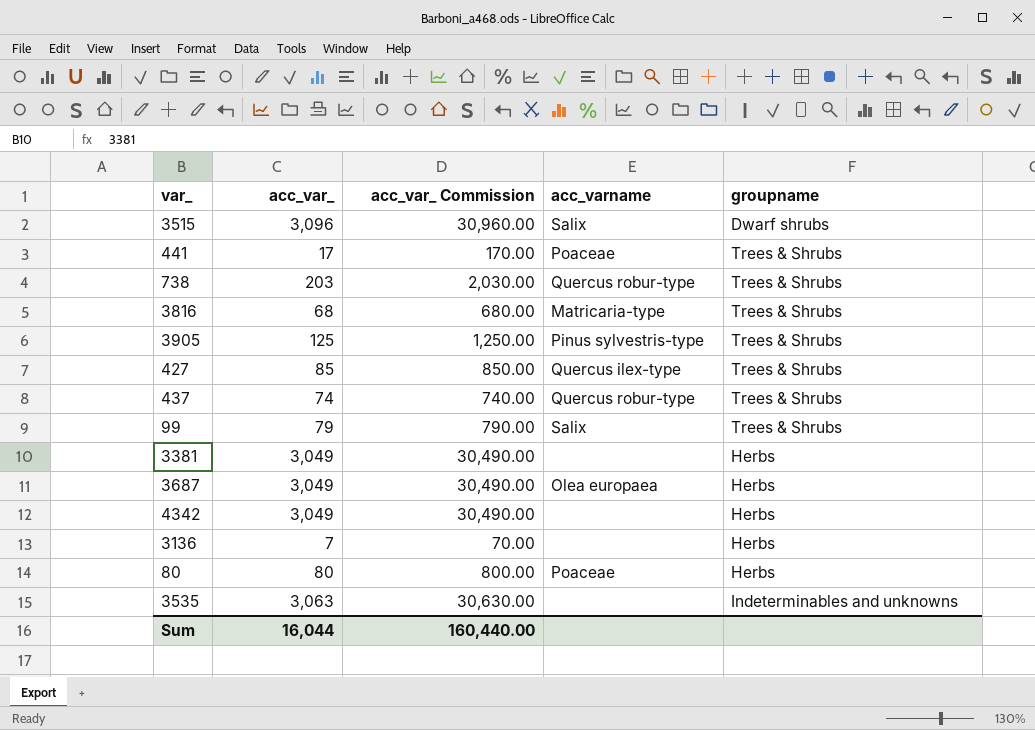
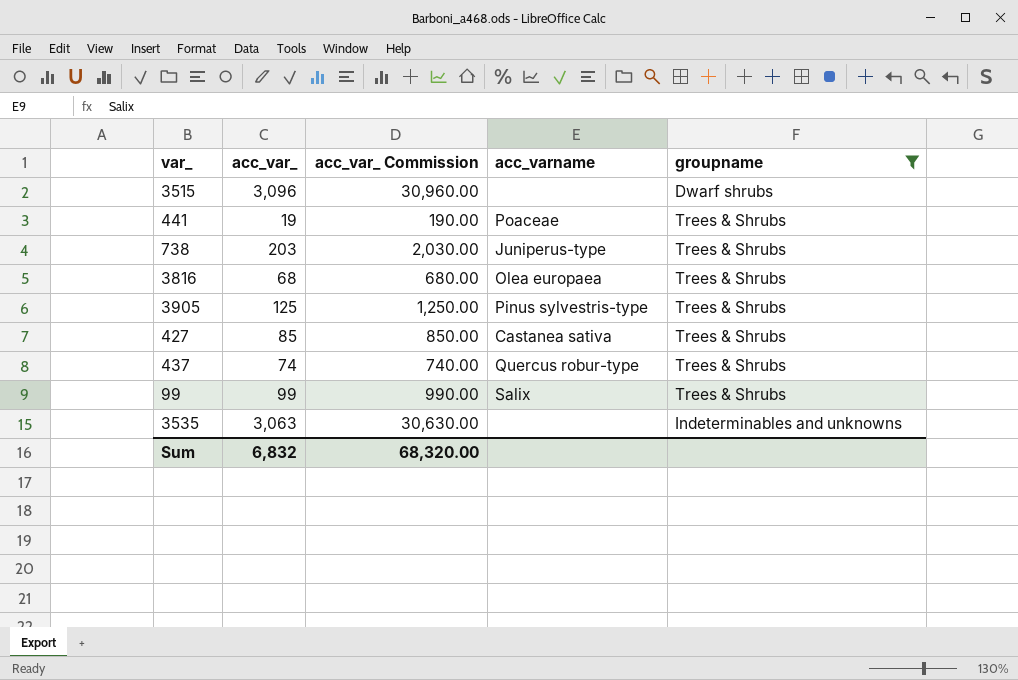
filter: none -> groupname != Herbs
3515 | acc_varname: Salix -> none
441 | acc_var_: 17 -> 19
441 | acc_var_ Commission: 170.00 -> 190.00
738 | acc_varname: Quercus robur-type -> Juniperus-type
3816 | acc_varname: Matricaria-type -> Olea europaea
427 | acc_varname: Quercus ilex-type -> Castanea sativa
99 | acc_var_: 79 -> 99
99 | acc_var_ Commission: 790.00 -> 990.00
Sum | acc_var_: 16,044 -> 6,832
Sum | acc_var_ Commission: 160,440.00 -> 68,320.00

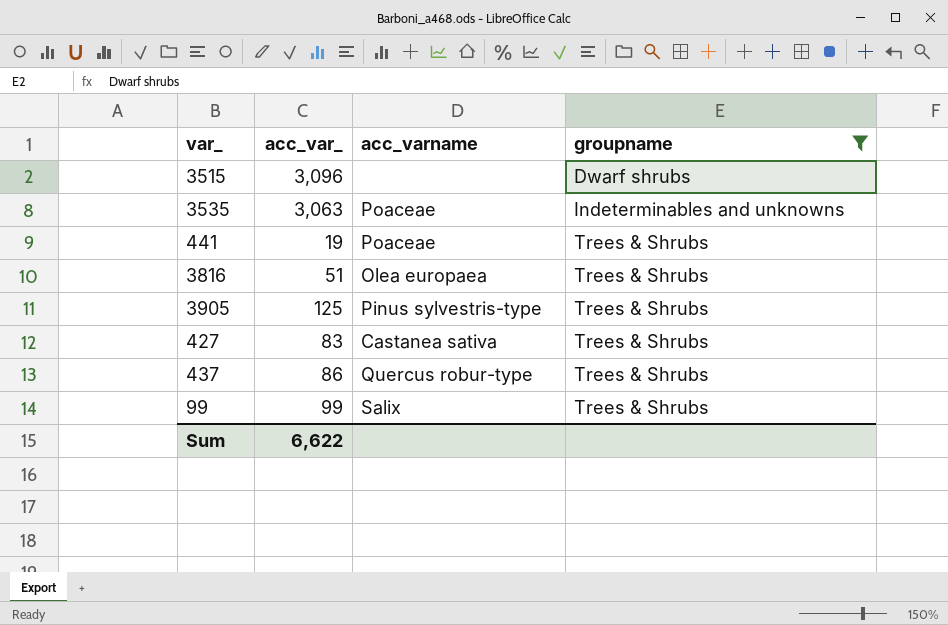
row order: none -> groupname ascending
column acc_var_ Commission | formula: [acc_var_] * 10 -> none
row 738: 203 | 2,030.00 | Juniperus-type | Trees & Shrubs -> none
3535 | acc_varname: none -> Poaceae
3816 | acc_var_: 68 -> 51
427 | acc_var_: 85 -> 83
437 | acc_var_: 74 -> 86
Sum | acc_var_: 6,832 -> 6,622

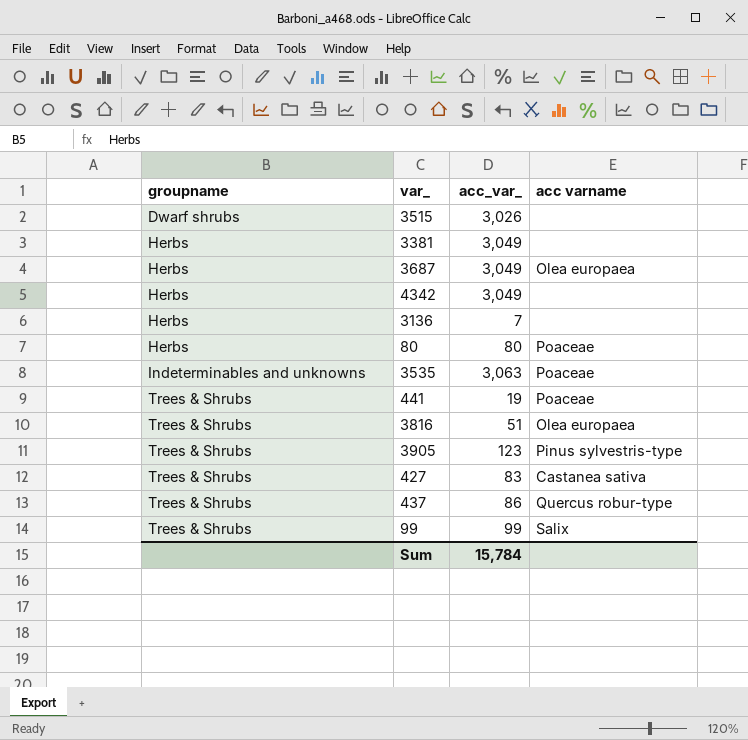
filter: groupname != Herbs -> none
column groupname | position: 4 -> 1
column name: acc_varname -> acc varname
3515 | acc_var_: 3,096 -> 3,026
3905 | acc_var_: 125 -> 123
Sum | acc_var_: 6,622 -> 15,784

